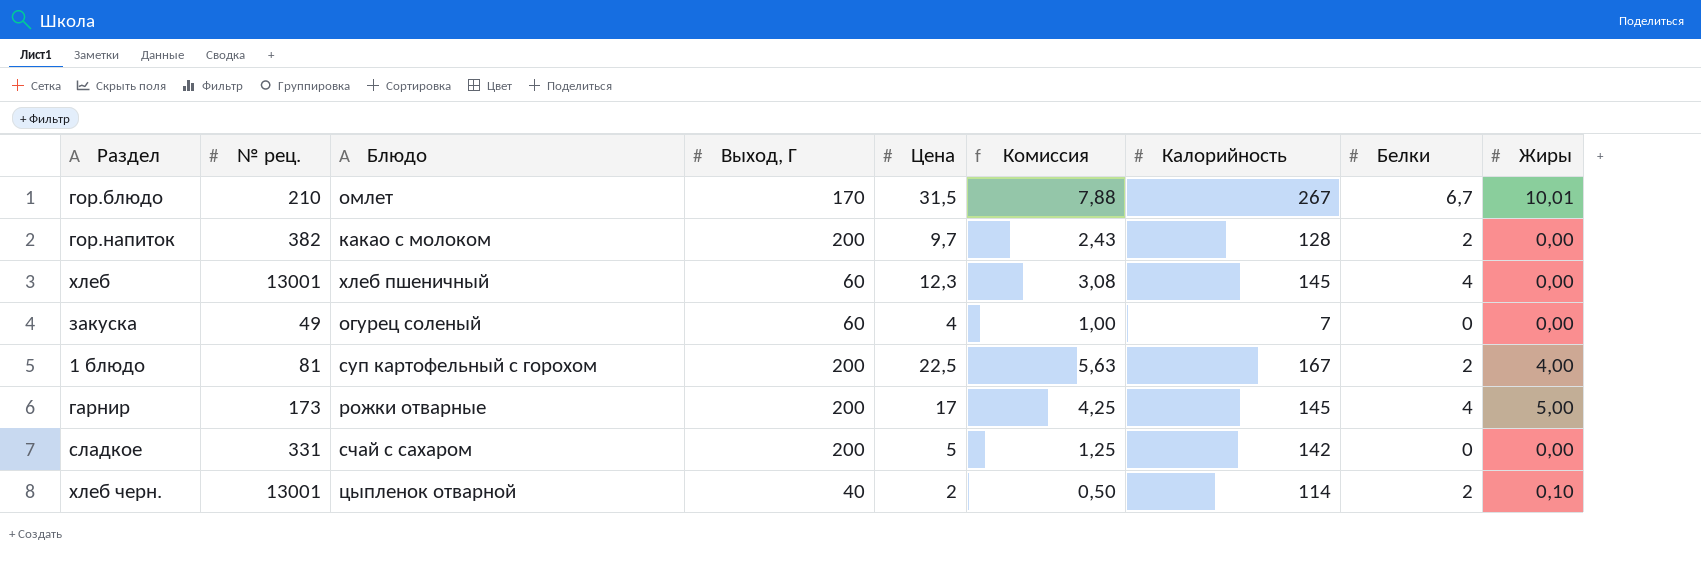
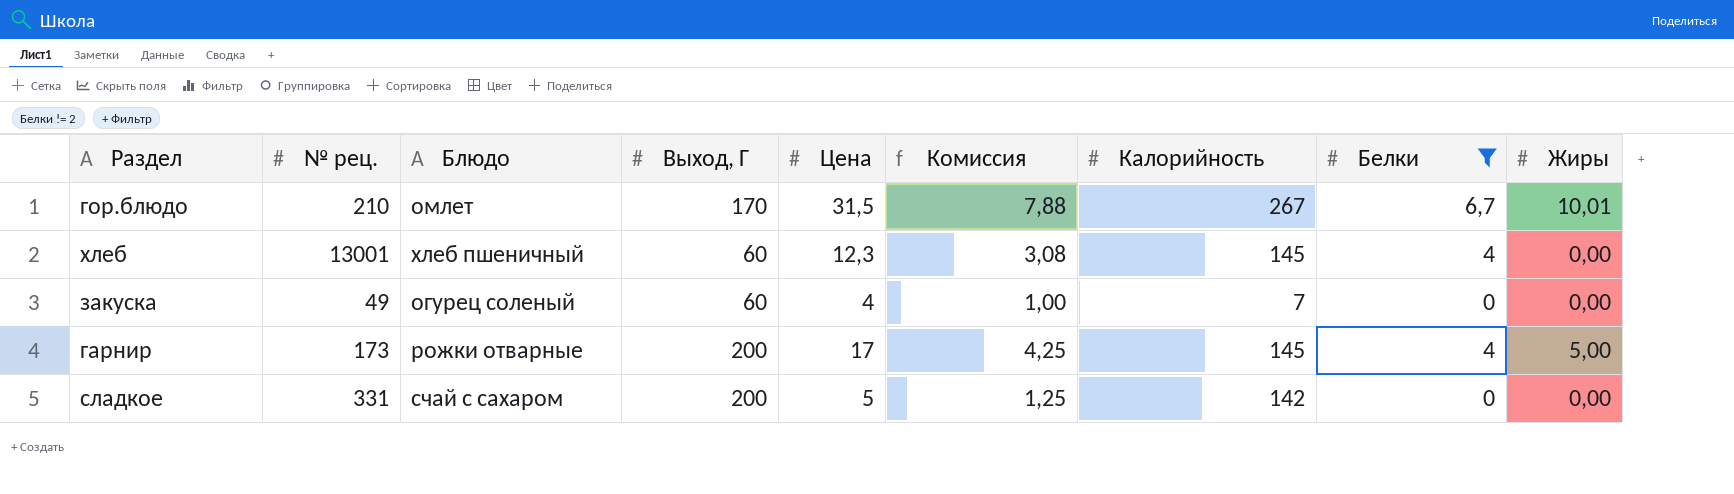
filter: none -> Белки != 2

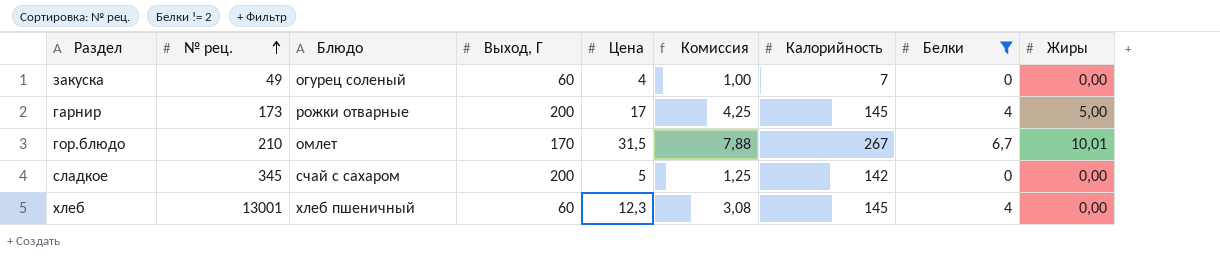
row order: none -> № рец. ascending
сладкое | № рец.: 331 -> 345

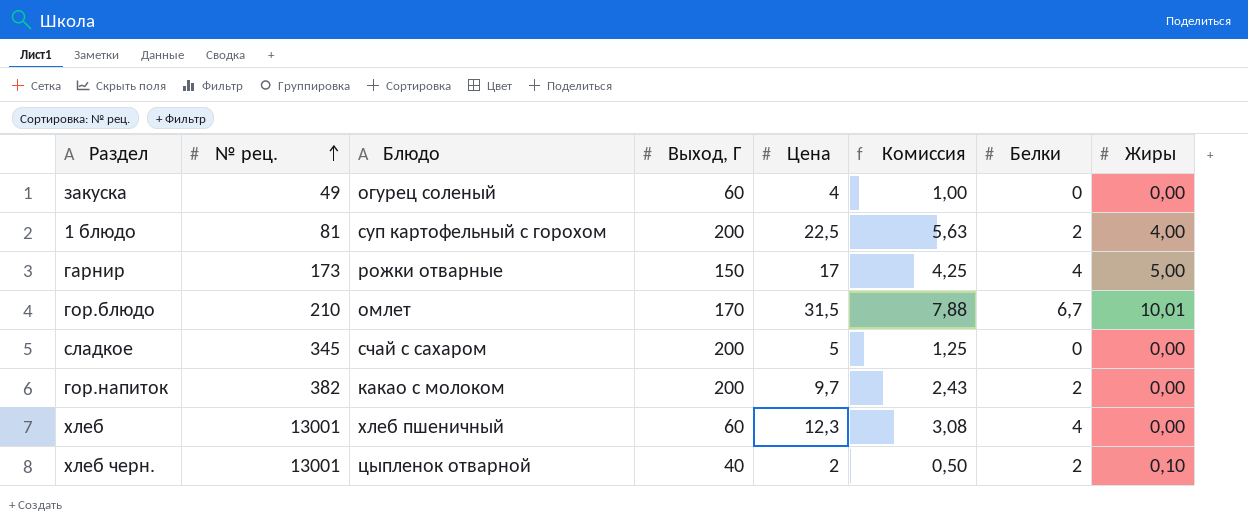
filter: Белки != 2 -> none
column Калорийность | position: 7 -> none
гарнир | Выход, Г: 200 -> 150

